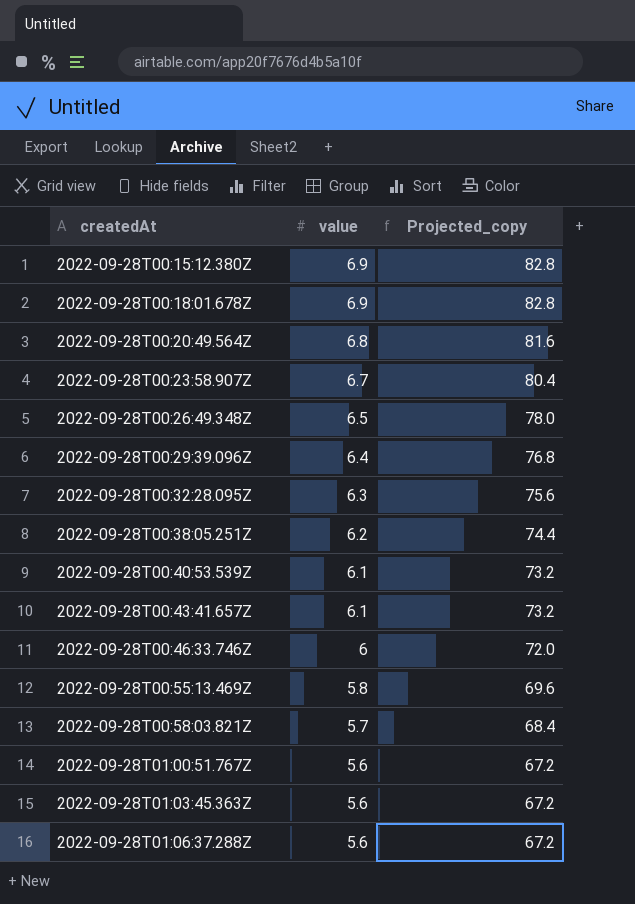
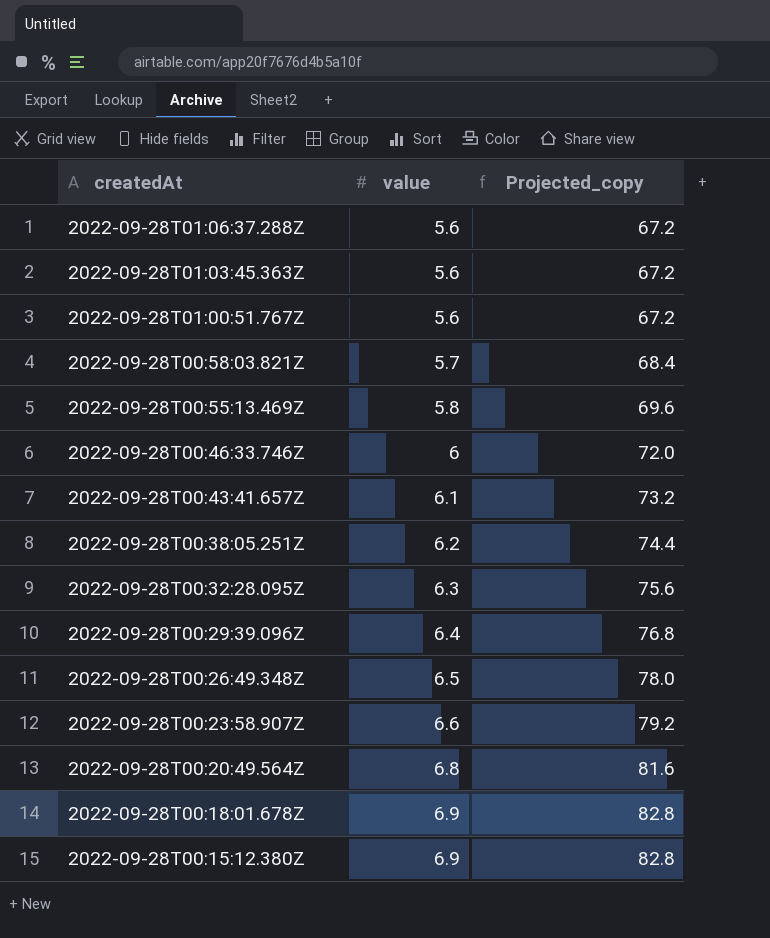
row order: createdAt ascending -> createdAt descending
row 2022-09-28T00:40:53.539Z: 6.1 | 73.2 -> none
2022-09-28T00:23:58.907Z | value: 6.7 -> 6.6
2022-09-28T00:23:58.907Z | Projected_copy: 80.4 -> 79.2

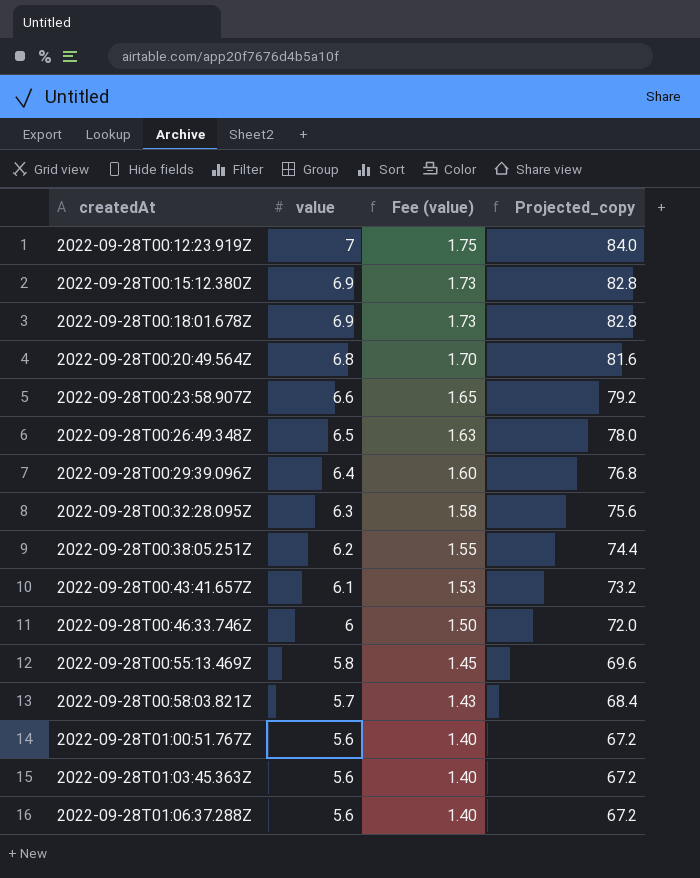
row order: createdAt descending -> createdAt ascending
column Fee (value) | formula: none -> [value] * 0.25
row 2022-09-28T00:12:23.919Z: none -> 7 | 1.75 | 84.0

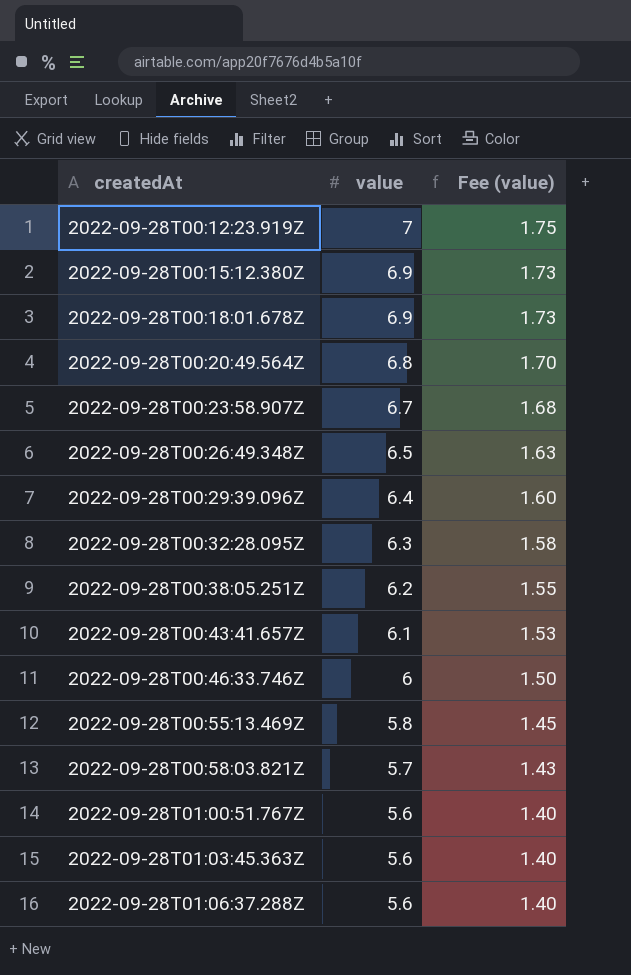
column Projected_copy | formula: [value] * 12 -> none
2022-09-28T00:23:58.907Z | value: 6.6 -> 6.7
2022-09-28T00:23:58.907Z | Fee (value): 1.65 -> 1.68

